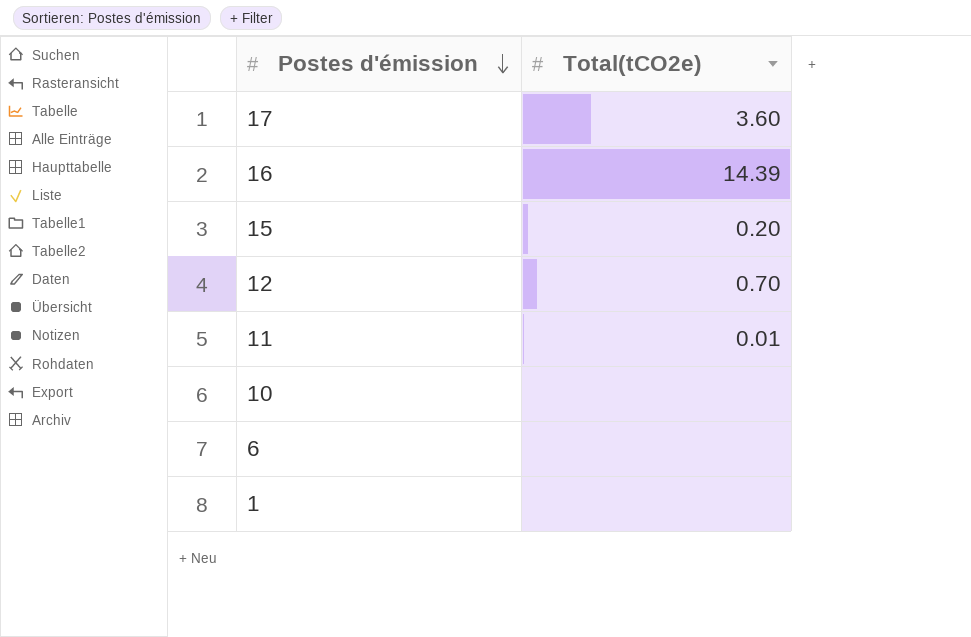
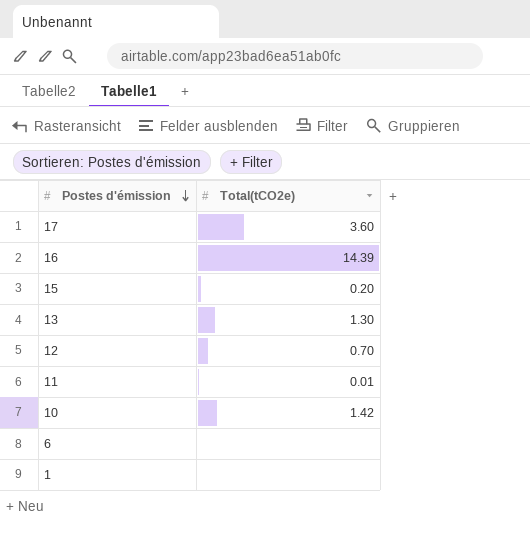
row 13: none -> 1.30
10 | Total(tCO2e): none -> 1.42

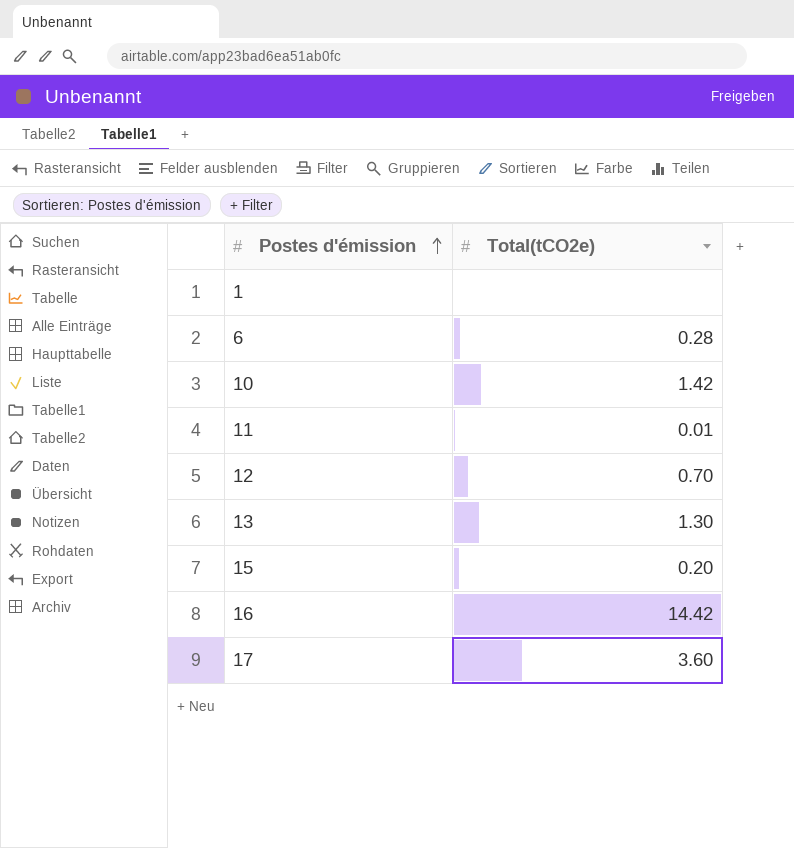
row order: Postes d'émission descending -> Postes d'émission ascending
6 | Total(tCO2e): none -> 0.28
16 | Total(tCO2e): 14.39 -> 14.42

